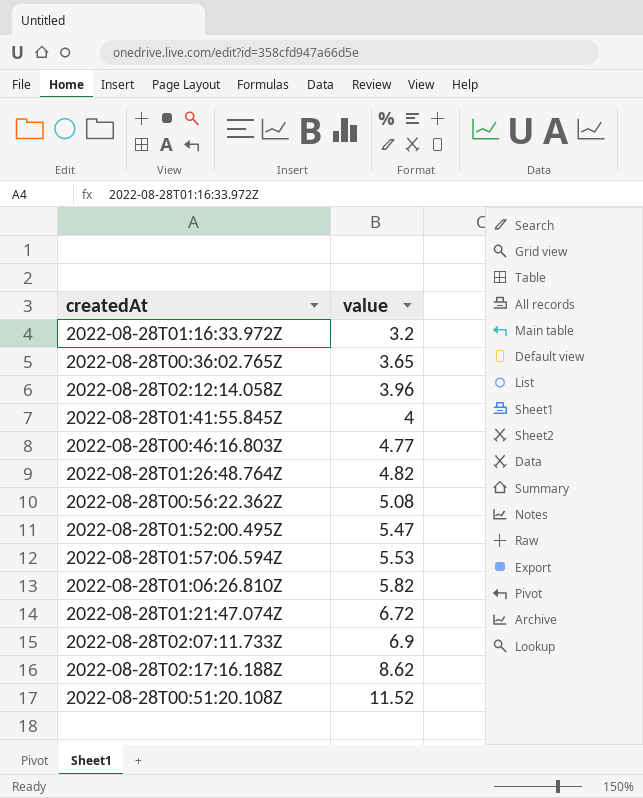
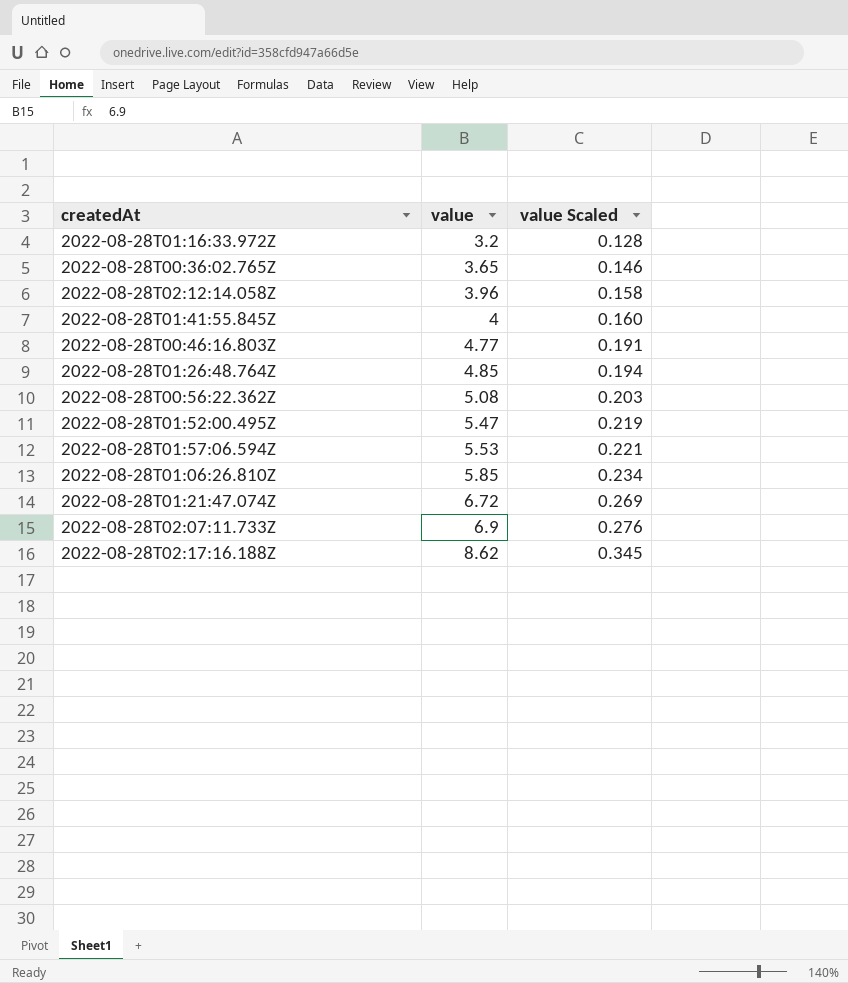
column value Scaled | formula: none -> [value] * 0.04
row 2022-08-28T00:51:20.108Z: 11.52 -> none
2022-08-28T01:26:48.764Z | value: 4.82 -> 4.85
2022-08-28T01:06:26.810Z | value: 5.82 -> 5.85

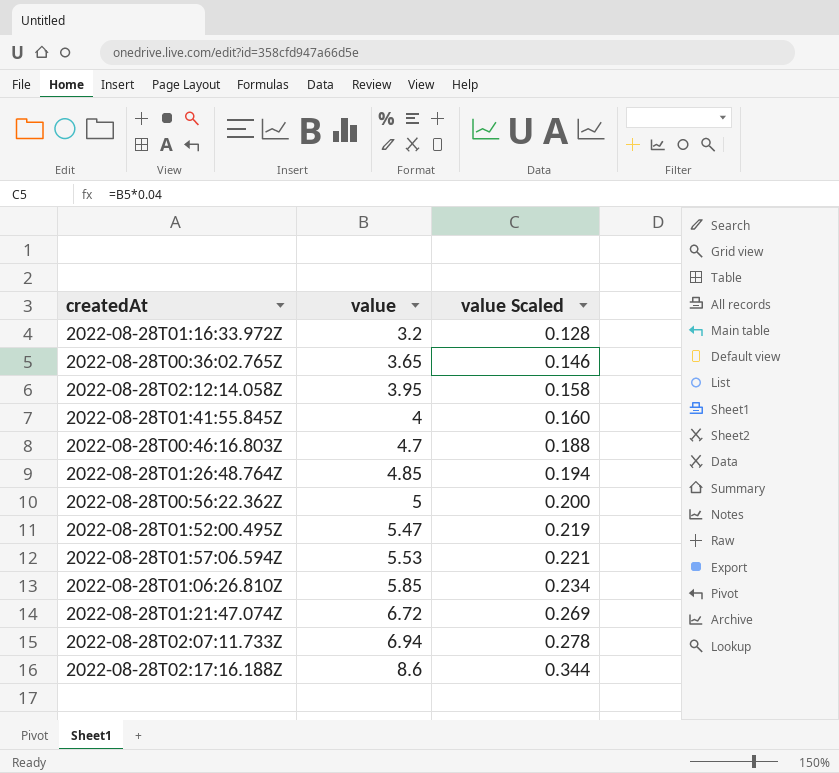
2022-08-28T02:12:14.058Z | value: 3.96 -> 3.95
2022-08-28T00:46:16.803Z | value: 4.77 -> 4.7
2022-08-28T00:46:16.803Z | value Scaled: 0.191 -> 0.188
2022-08-28T00:56:22.362Z | value: 5.08 -> 5
2022-08-28T00:56:22.362Z | value Scaled: 0.203 -> 0.200
2022-08-28T02:07:11.733Z | value: 6.9 -> 6.94
2022-08-28T02:07:11.733Z | value Scaled: 0.276 -> 0.278
2022-08-28T02:17:16.188Z | value: 8.62 -> 8.6
2022-08-28T02:17:16.188Z | value Scaled: 0.345 -> 0.344

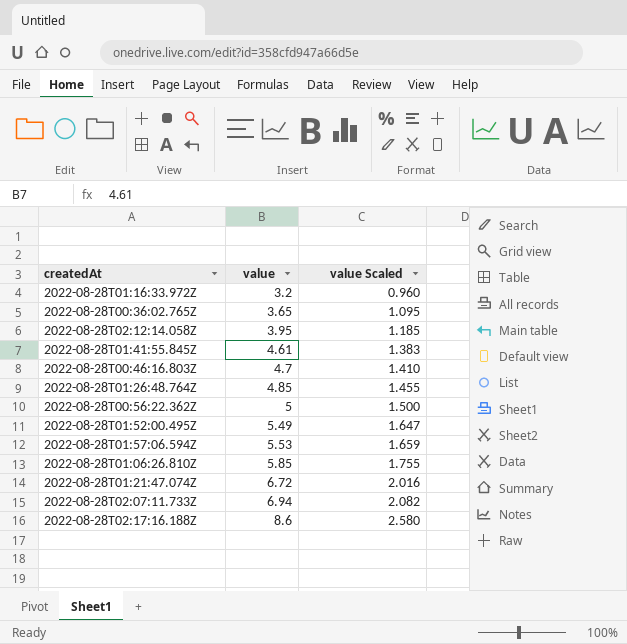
column value Scaled | formula: [value] * 0.04 -> [value] * 0.3
2022-08-28T01:41:55.845Z | value: 4 -> 4.61
2022-08-28T01:52:00.495Z | value: 5.47 -> 5.49

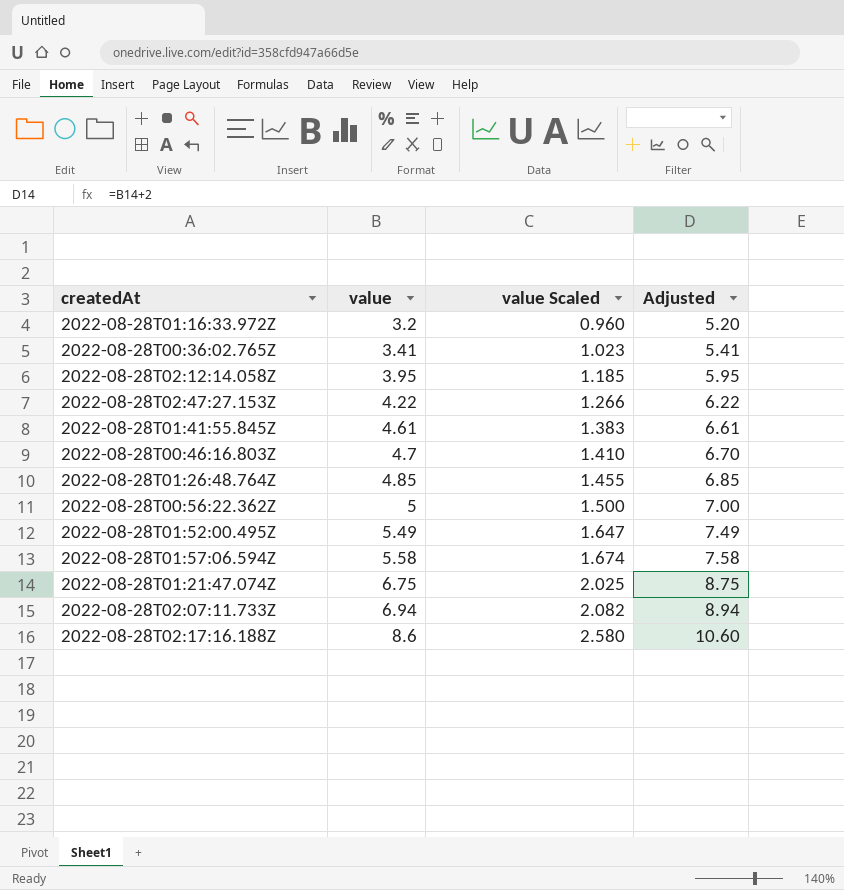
column Adjusted | formula: none -> [value] + 2
row 2022-08-28T01:06:26.810Z: 5.85 | 1.755 -> none
2022-08-28T00:36:02.765Z | value: 3.65 -> 3.41
2022-08-28T00:36:02.765Z | value Scaled: 1.095 -> 1.023
row 2022-08-28T02:47:27.153Z: none -> 4.22 | 1.266 | 6.22
2022-08-28T01:57:06.594Z | value: 5.53 -> 5.58
2022-08-28T01:57:06.594Z | value Scaled: 1.659 -> 1.674
2022-08-28T01:21:47.074Z | value: 6.72 -> 6.75
2022-08-28T01:21:47.074Z | value Scaled: 2.016 -> 2.025

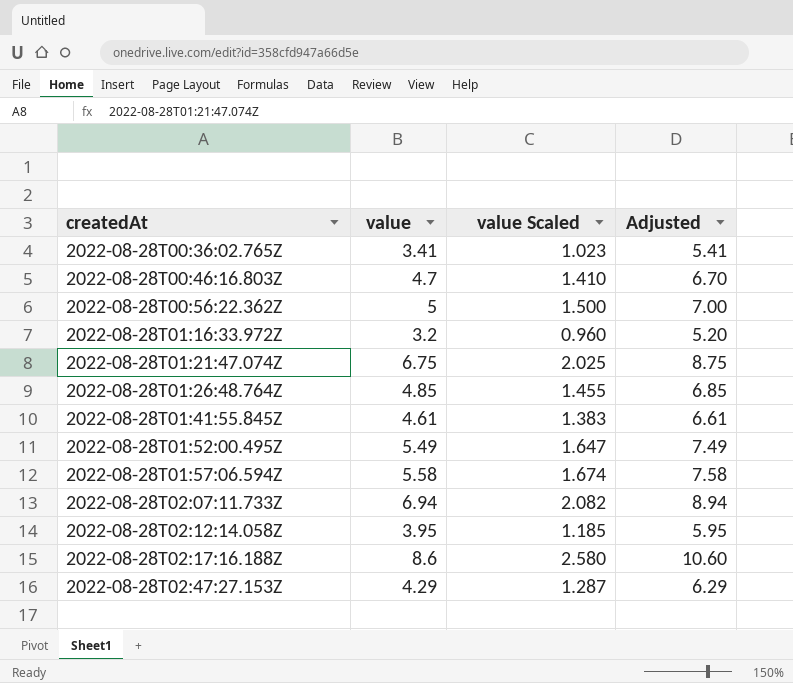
row order: value ascending -> createdAt ascending
2022-08-28T02:47:27.153Z | value: 4.22 -> 4.29
2022-08-28T02:47:27.153Z | value Scaled: 1.266 -> 1.287
2022-08-28T02:47:27.153Z | Adjusted: 6.22 -> 6.29

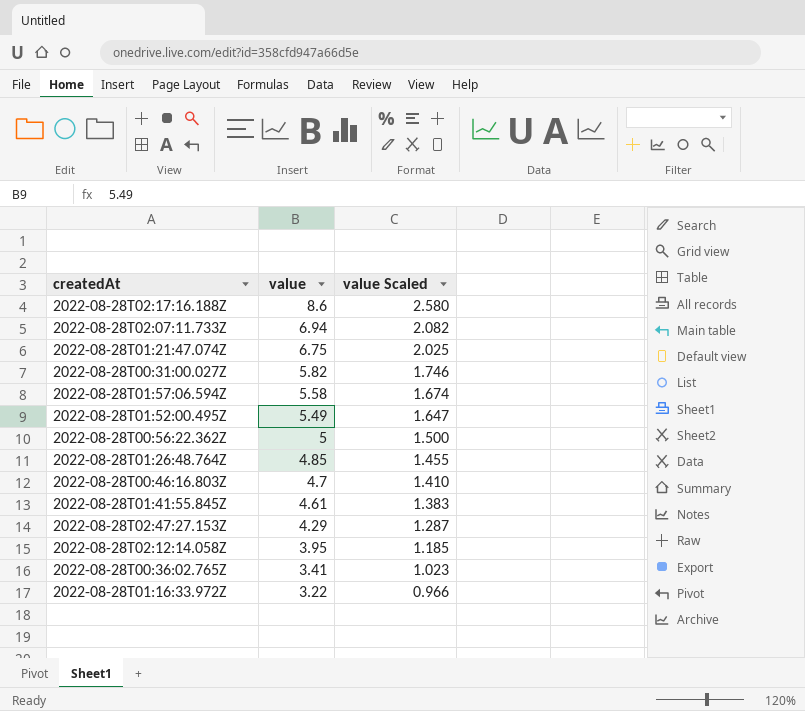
row order: createdAt ascending -> value descending
column Adjusted | formula: [value] + 2 -> none
row 2022-08-28T00:31:00.027Z: none -> 5.82 | 1.746
2022-08-28T01:16:33.972Z | value: 3.2 -> 3.22
2022-08-28T01:16:33.972Z | value Scaled: 0.960 -> 0.966

